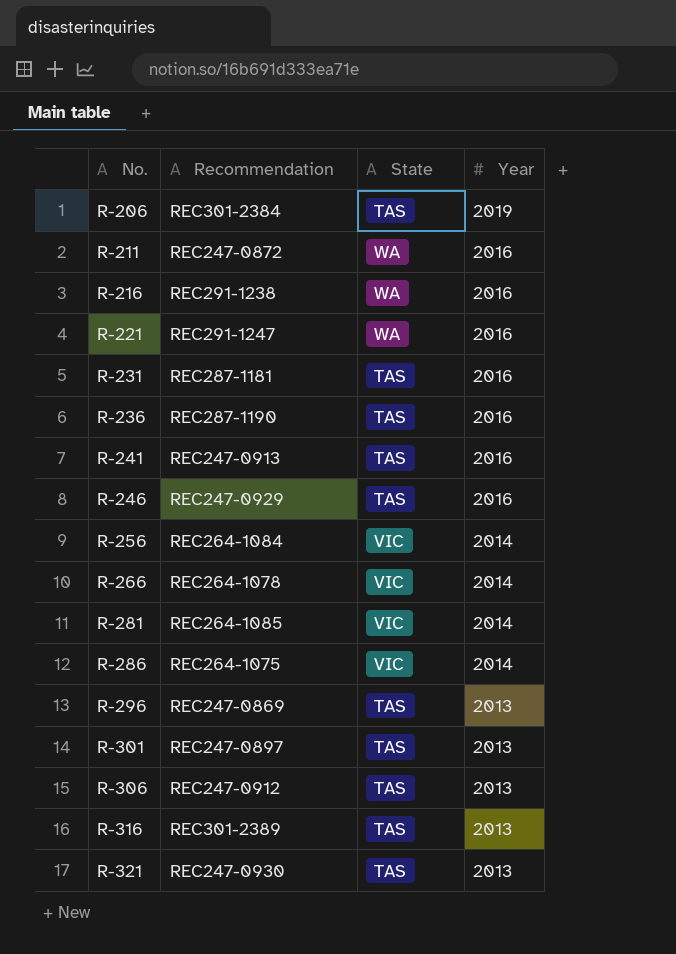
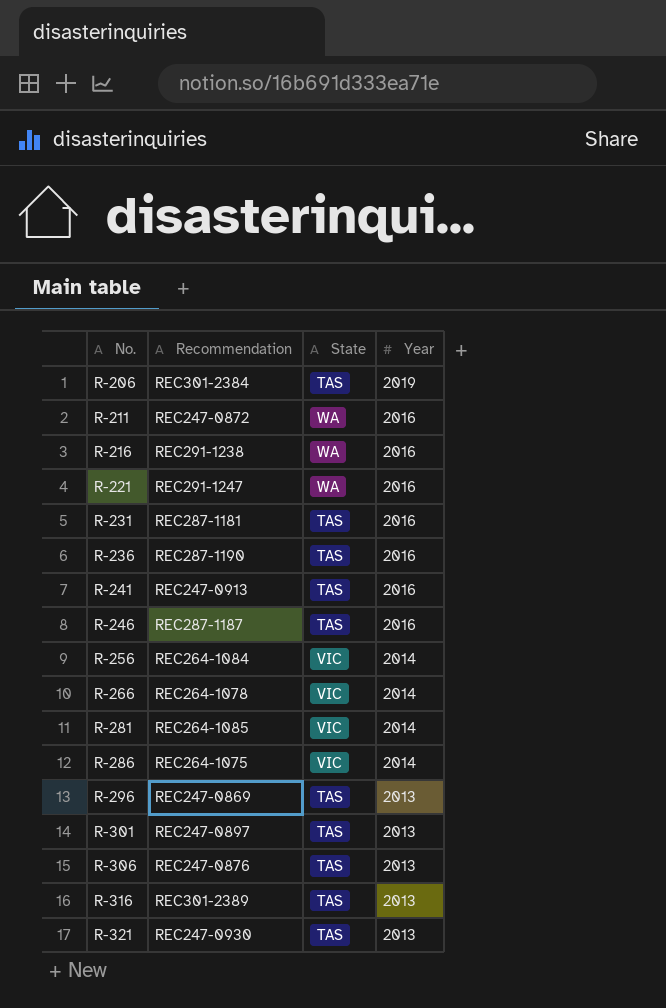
R-246 | Recommendation: REC247-0929 -> REC287-1187
R-306 | Recommendation: REC247-0912 -> REC247-0876

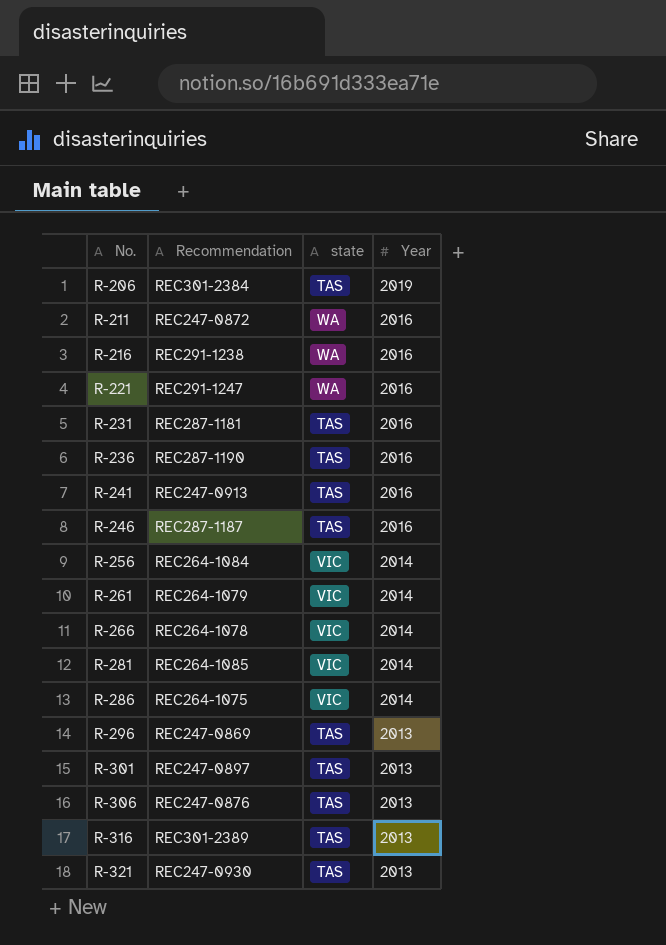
column name: State -> state
row R-261: none -> REC264-1079 | VIC | 2014

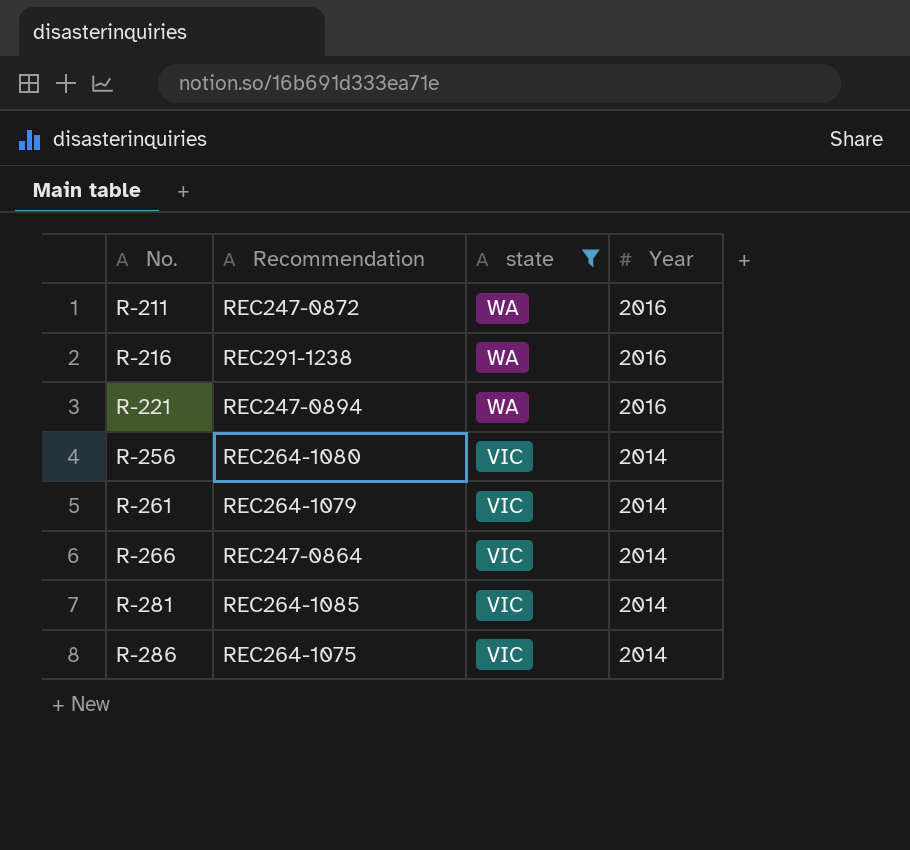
filter: none -> state != TAS
R-221 | Recommendation: REC291-1247 -> REC247-0894
R-256 | Recommendation: REC264-1084 -> REC264-1080
R-266 | Recommendation: REC264-1078 -> REC247-0864

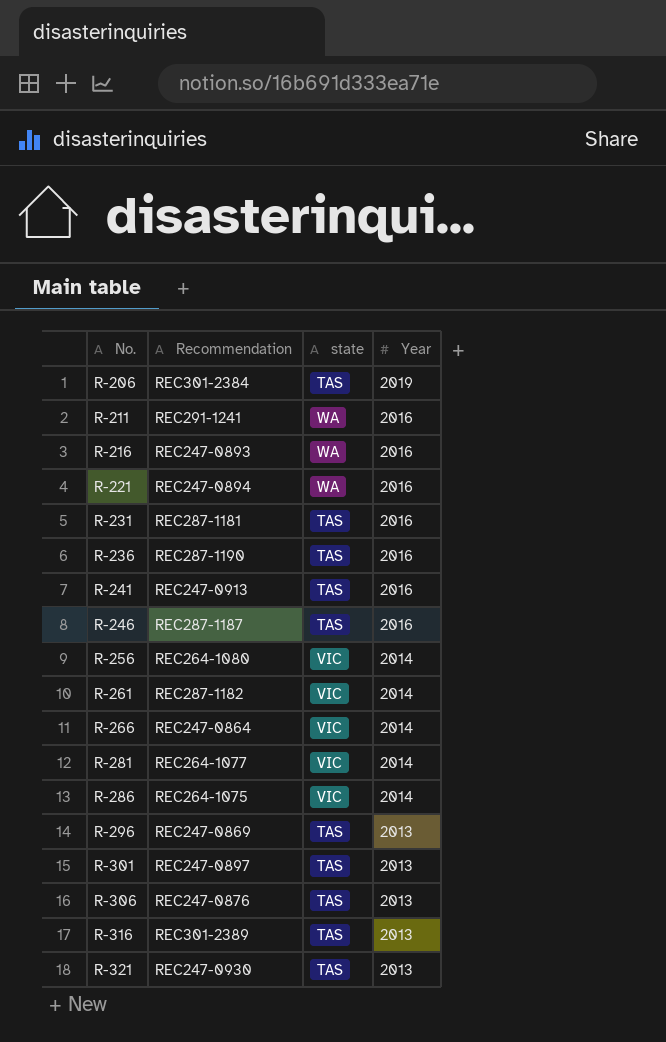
filter: state != TAS -> none
R-211 | Recommendation: REC247-0872 -> REC291-1241
R-216 | Recommendation: REC291-1238 -> REC247-0893
R-261 | Recommendation: REC264-1079 -> REC287-1182
R-281 | Recommendation: REC264-1085 -> REC264-1077

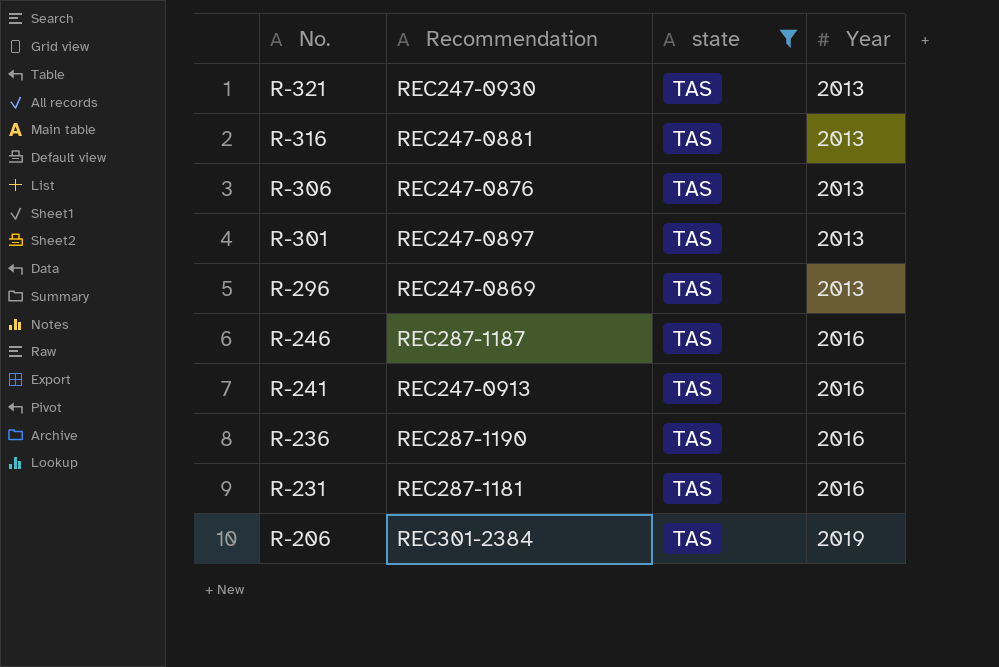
filter: none -> state = TAS
row order: No. ascending -> No. descending
R-316 | Recommendation: REC301-2389 -> REC247-0881

